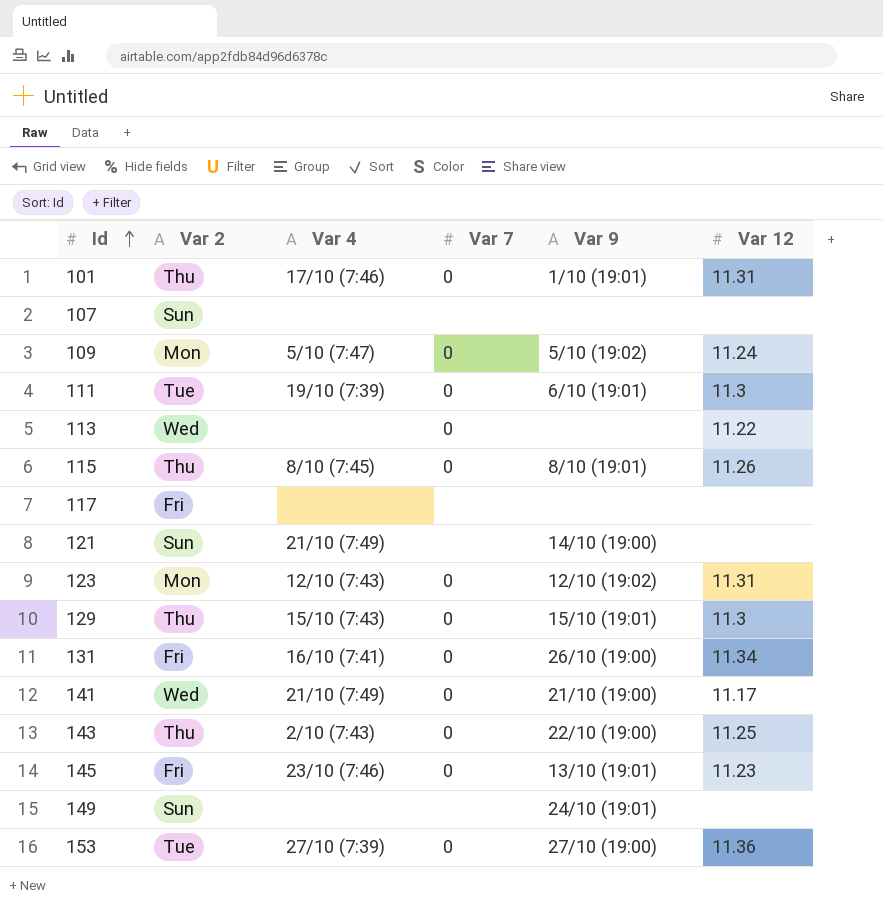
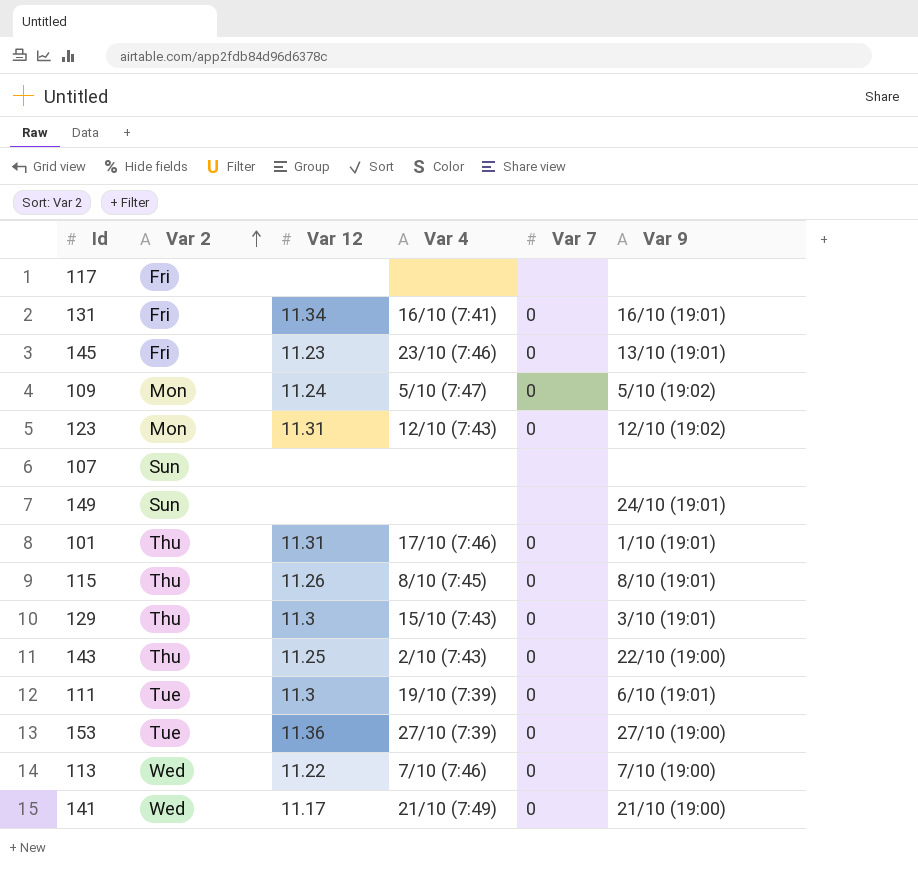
row order: Id ascending -> Var 2 ascending
column Var 12 | position: 6 -> 3
row 121: Sun | 21/10 (7:49) | none | 14/10 (19:00) | none -> none
131 | Var 9: 26/10 (19:00) -> 16/10 (19:01)
129 | Var 9: 15/10 (19:01) -> 3/10 (19:01)
113 | Var 4: none -> 7/10 (7:46)
113 | Var 9: none -> 7/10 (19:00)

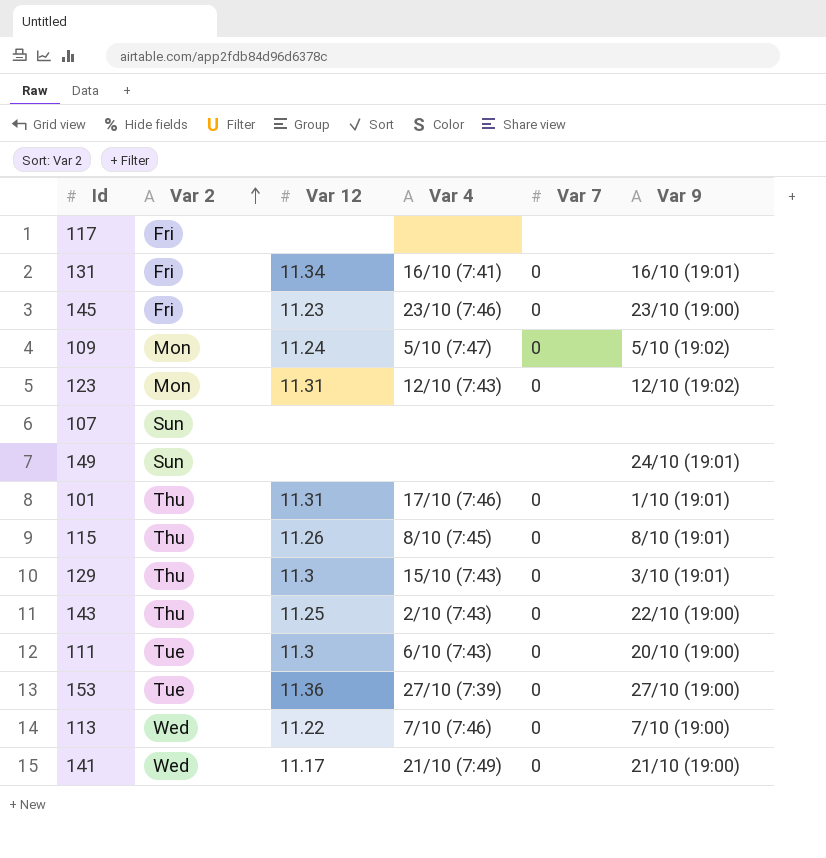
145 | Var 9: 13/10 (19:01) -> 23/10 (19:00)
111 | Var 4: 19/10 (7:39) -> 6/10 (7:43)
111 | Var 9: 6/10 (19:01) -> 20/10 (19:00)

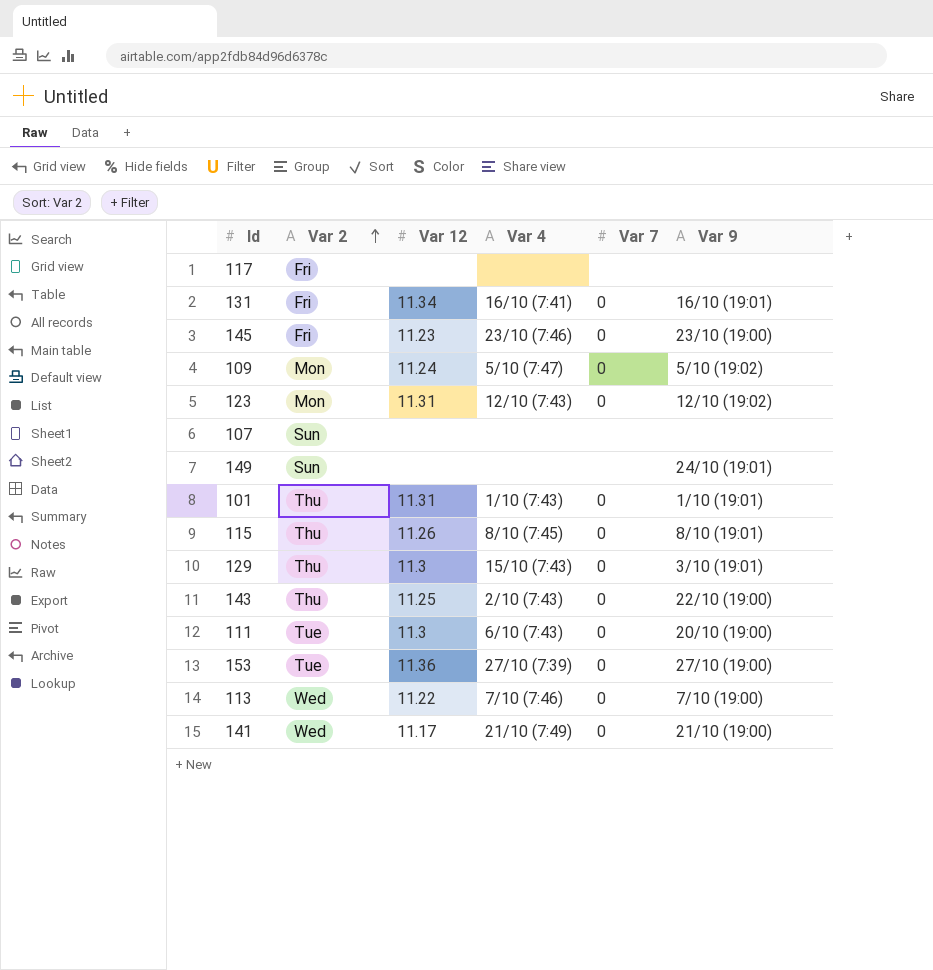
101 | Var 4: 17/10 (7:46) -> 1/10 (7:43)

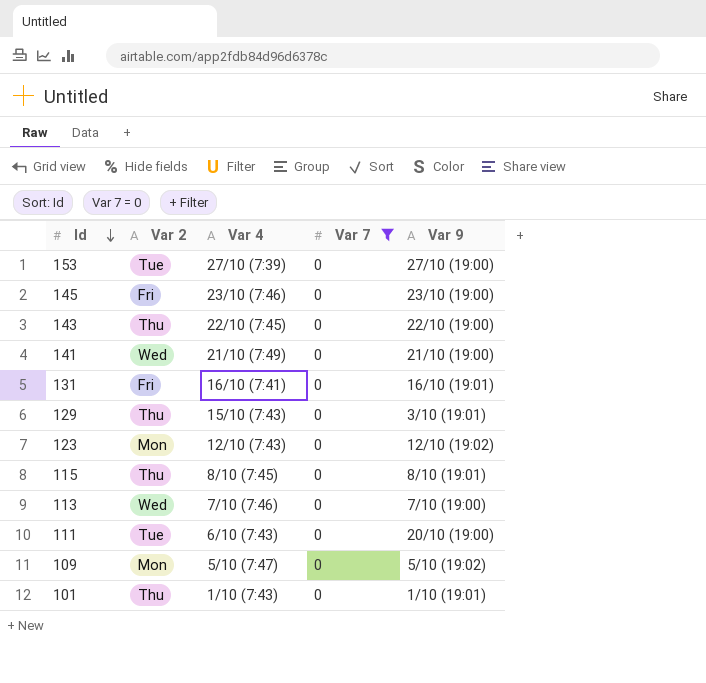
filter: none -> Var 7 = 0
row order: Var 2 ascending -> Id descending
column Var 12 | position: 3 -> none
143 | Var 4: 2/10 (7:43) -> 22/10 (7:45)

